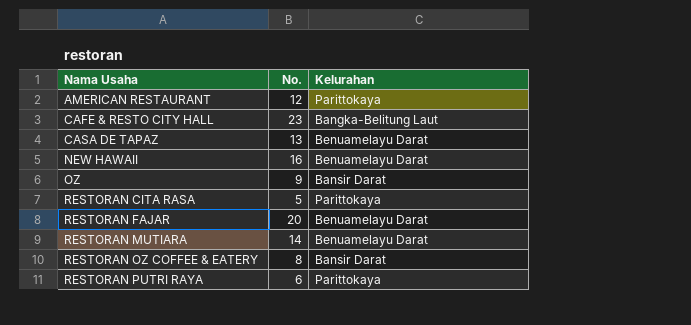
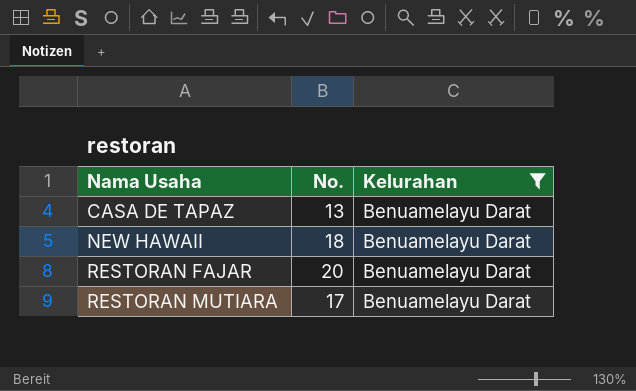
filter: none -> Kelurahan = Benuamelayu Darat
NEW HAWAII | No.: 16 -> 18
RESTORAN MUTIARA | No.: 14 -> 17

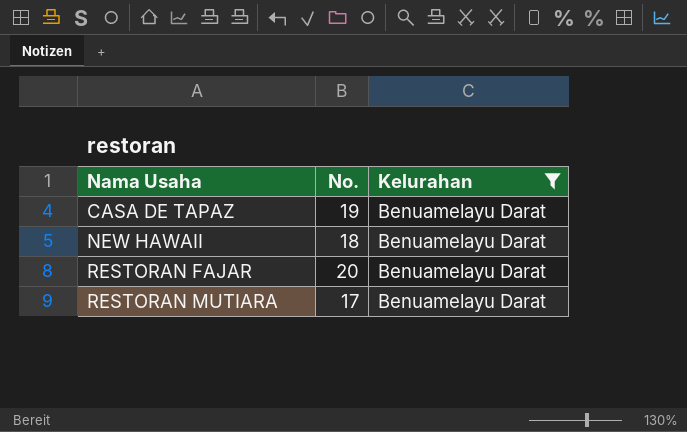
CASA DE TAPAZ | No.: 13 -> 19

